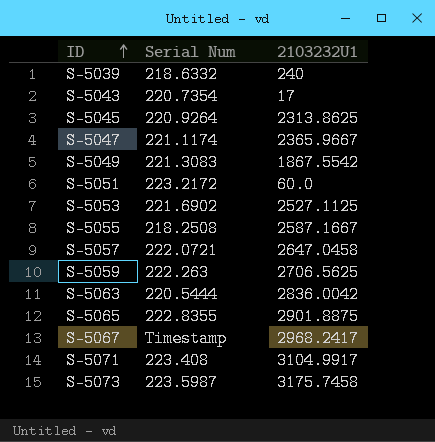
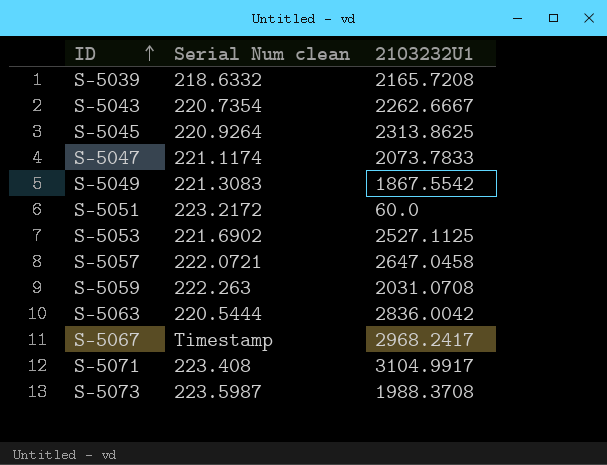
column name: Serial Num -> Serial Num clean
row S-5055: 218.2508 | 2587.1667 -> none
row S-5065: 222.8355 | 2901.8875 -> none
S-5039 | 2103232U1: 240 -> 2165.7208
S-5043 | 2103232U1: 17 -> 2262.6667
S-5047 | 2103232U1: 2365.9667 -> 2073.7833
S-5059 | 2103232U1: 2706.5625 -> 2031.0708
S-5073 | 2103232U1: 3175.7458 -> 1988.3708

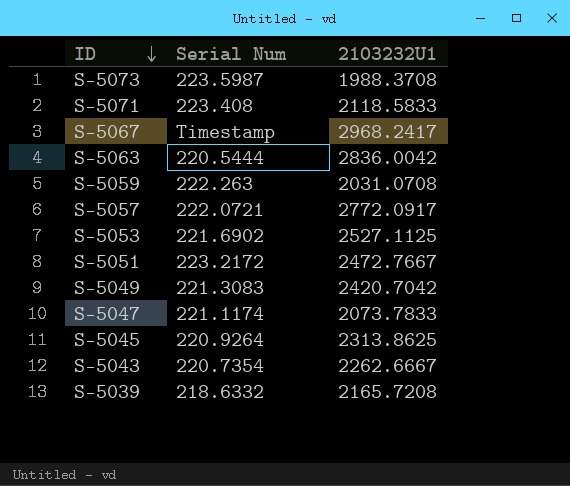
row order: ID ascending -> ID descending
column name: Serial Num clean -> Serial Num
S-5071 | 2103232U1: 3104.9917 -> 2118.5833
S-5057 | 2103232U1: 2647.0458 -> 2772.0917
S-5051 | 2103232U1: 60.0 -> 2472.7667
S-5049 | 2103232U1: 1867.5542 -> 2420.7042

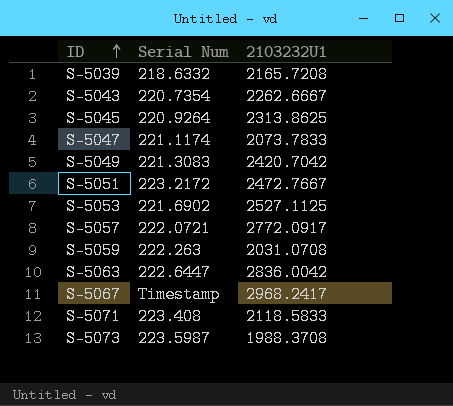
row order: ID descending -> ID ascending
S-5063 | Serial Num: 220.5444 -> 222.6447

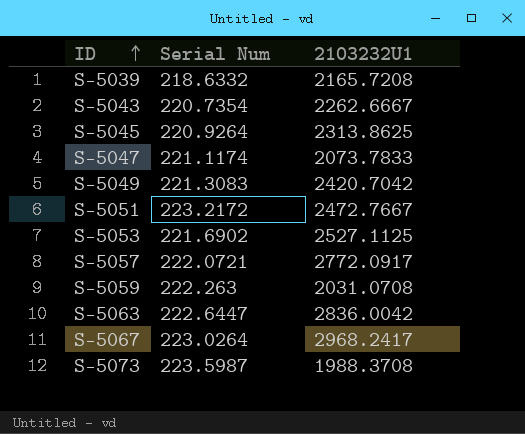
row S-5071: 223.408 | 2118.5833 -> none
S-5067 | Serial Num: Timestamp -> 223.0264

